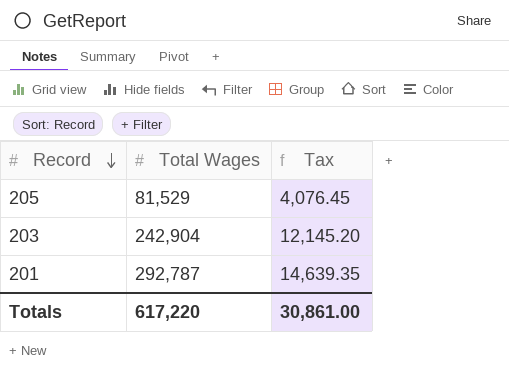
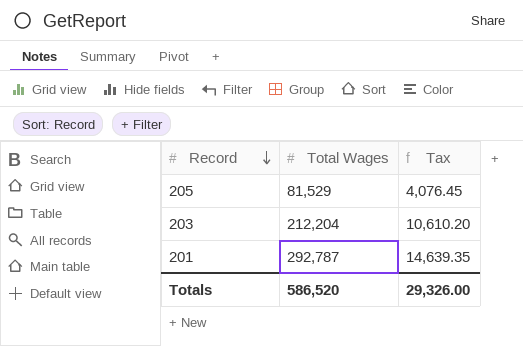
203 | Total Wages: 242,904 -> 212,204
203 | Tax: 12,145.20 -> 10,610.20
Totals | Total Wages: 617,220 -> 586,520
Totals | Tax: 30,861.00 -> 29,326.00

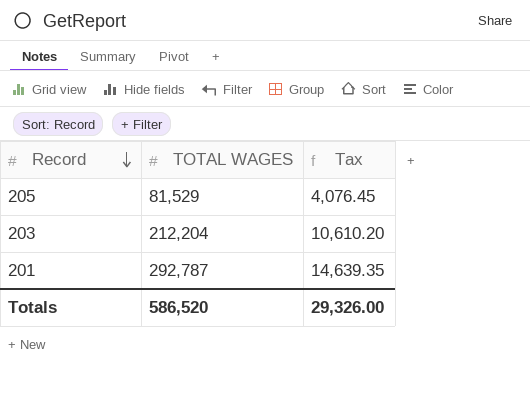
column name: Total Wages -> TOTAL WAGES

